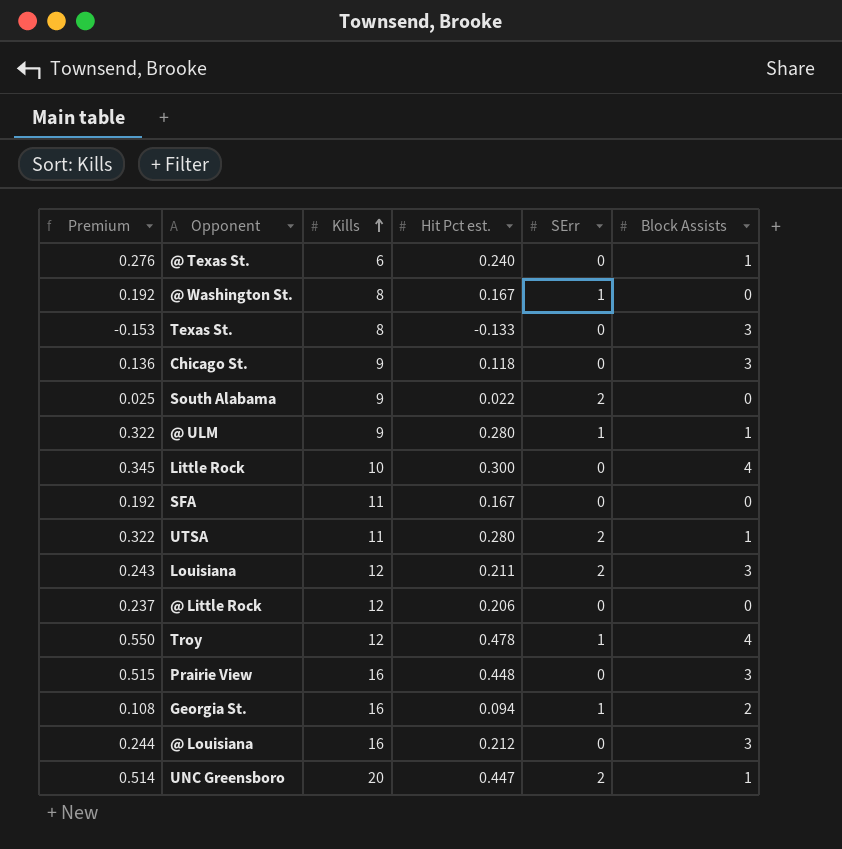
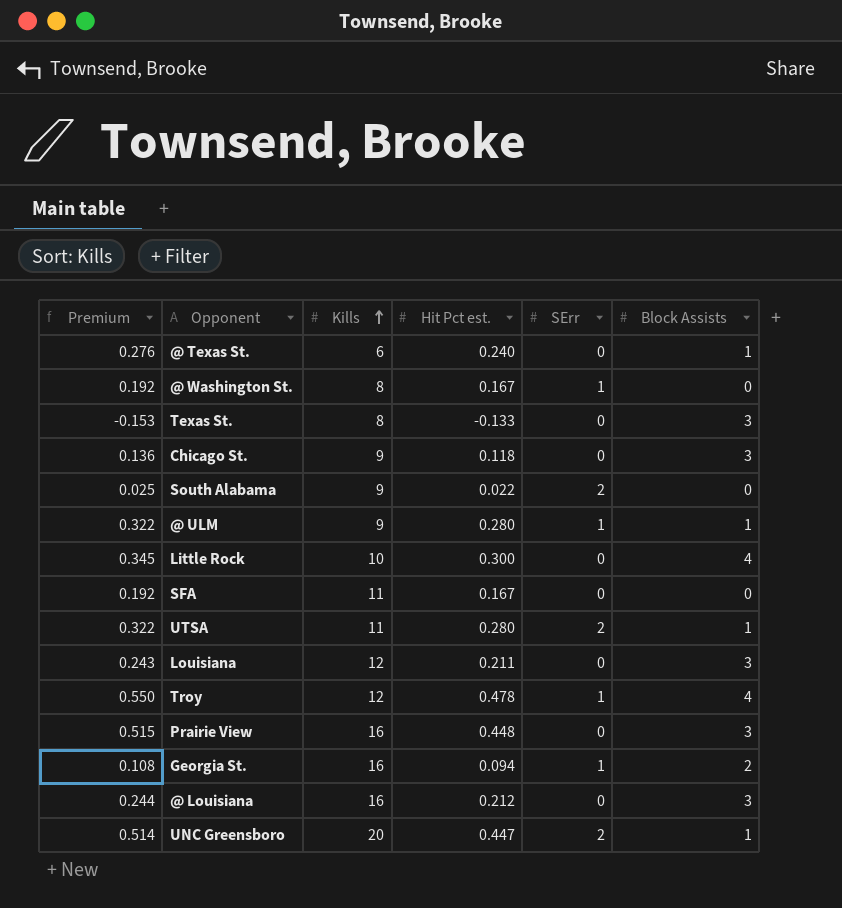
row @ Little Rock: 0.237 | 12 | 0.206 | 0 | 0 -> none
Louisiana | SErr: 2 -> 0

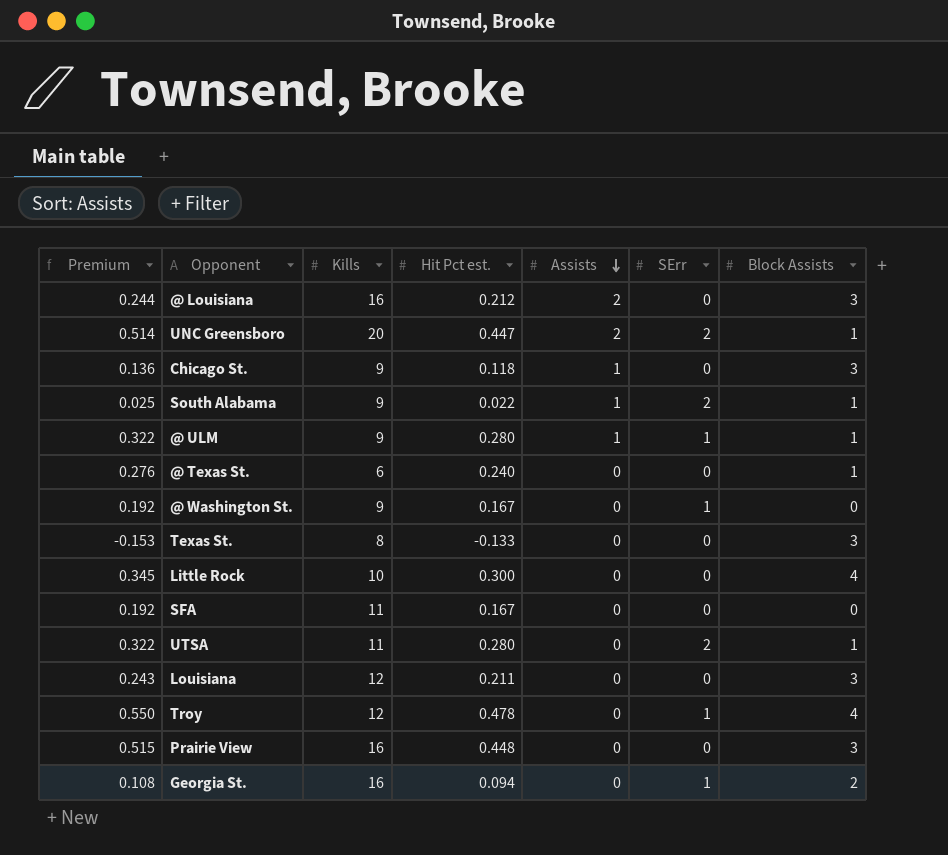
row order: Kills ascending -> Assists descending
column Assists | position: none -> 5
South Alabama | Block Assists: 0 -> 1
@ Washington St. | Kills: 8 -> 9

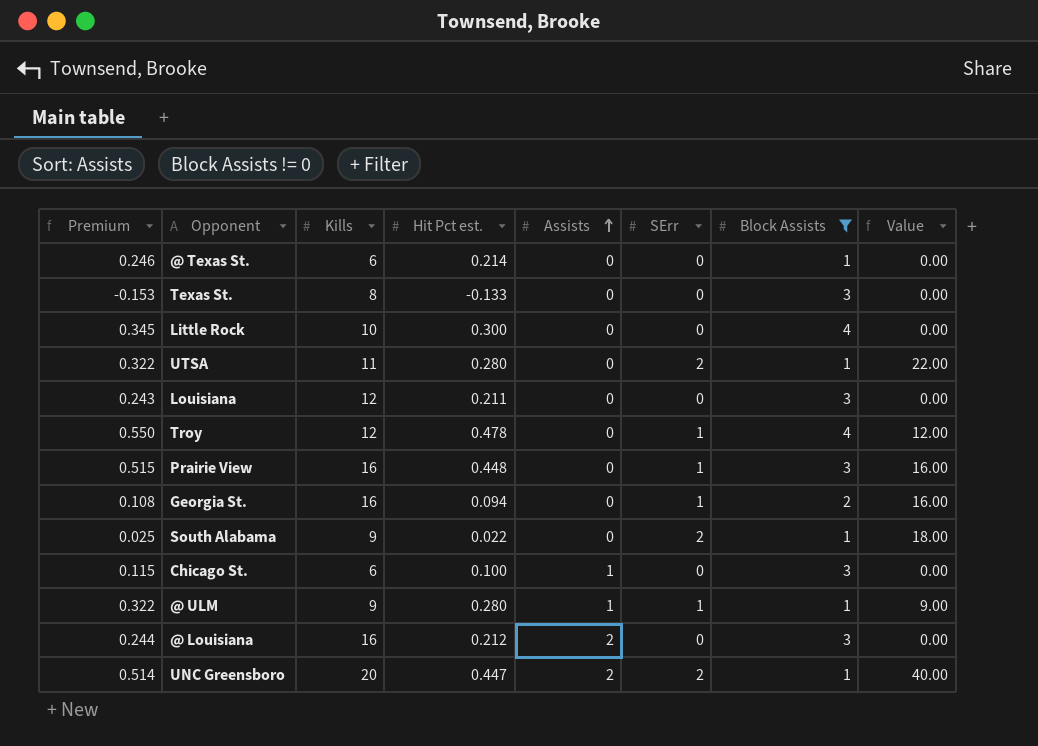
filter: none -> Block Assists != 0
row order: Assists descending -> Assists ascending
column Value | formula: none -> [Kills] * [SErr]
@ Texas St. | Premium: 0.276 -> 0.246
@ Texas St. | Hit Pct est.: 0.240 -> 0.214
Prairie View | SErr: 0 -> 1
South Alabama | Assists: 1 -> 0
Chicago St. | Premium: 0.136 -> 0.115
Chicago St. | Kills: 9 -> 6
Chicago St. | Hit Pct est.: 0.118 -> 0.100

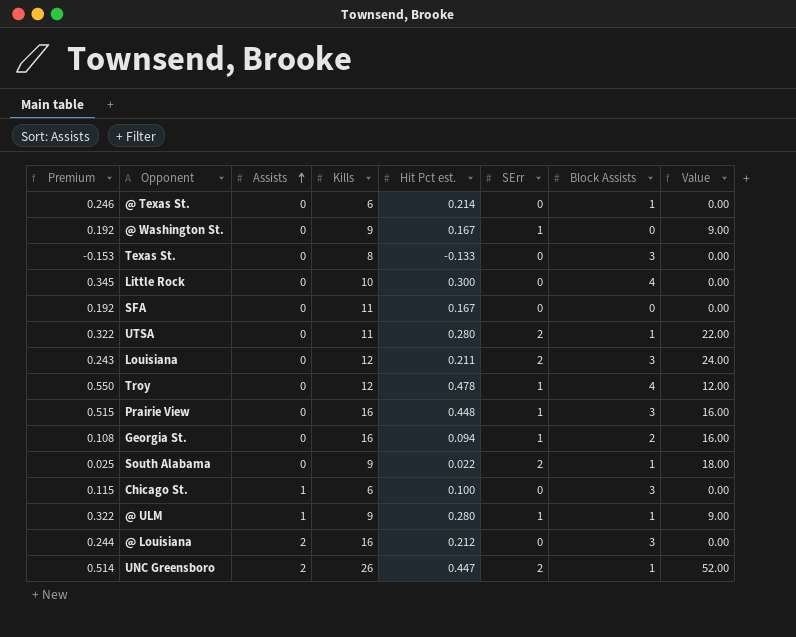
filter: Block Assists != 0 -> none
column Assists | position: 5 -> 3
Louisiana | SErr: 0 -> 2
Louisiana | Value: 0.00 -> 24.00
UNC Greensboro | Kills: 20 -> 26
UNC Greensboro | Value: 40.00 -> 52.00

